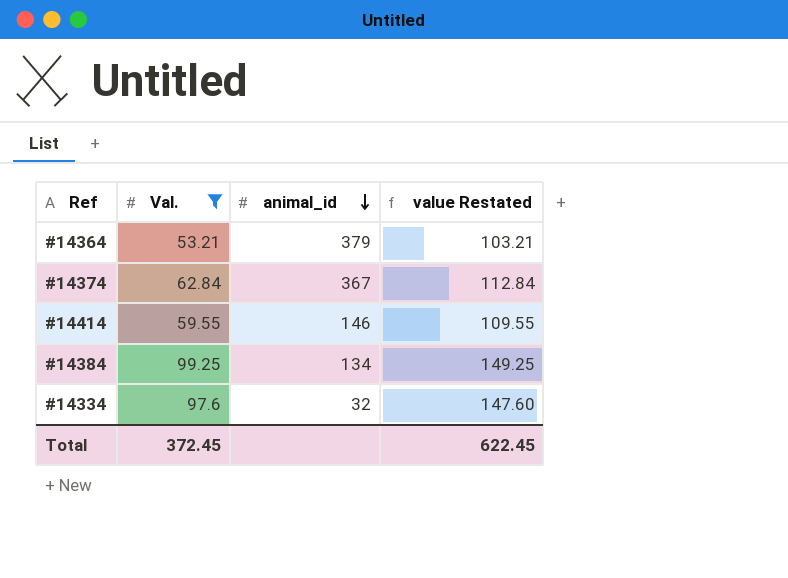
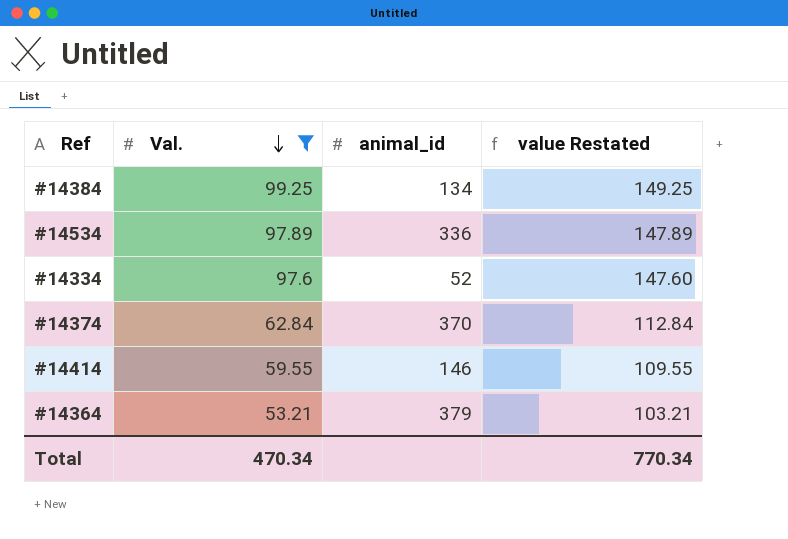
row order: animal_id descending -> Val. descending
row #14534: none -> 97.89 | 336 | 147.89
#14334 | animal_id: 32 -> 52
#14374 | animal_id: 367 -> 370
Total | Val.: 372.45 -> 470.34
Total | value Restated: 622.45 -> 770.34

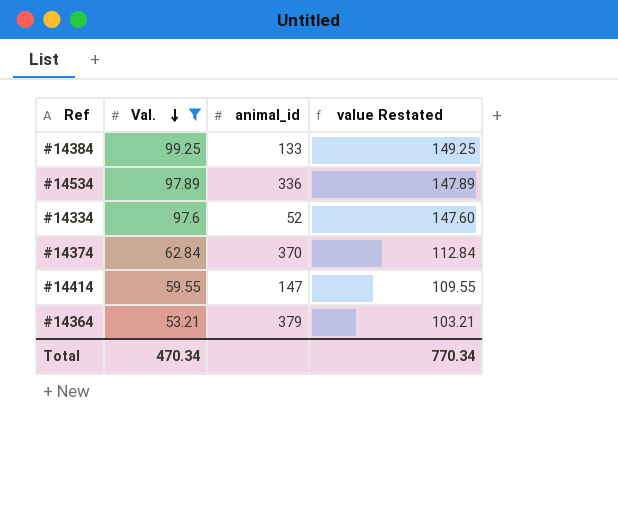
#14384 | animal_id: 134 -> 133
#14414 | animal_id: 146 -> 147

